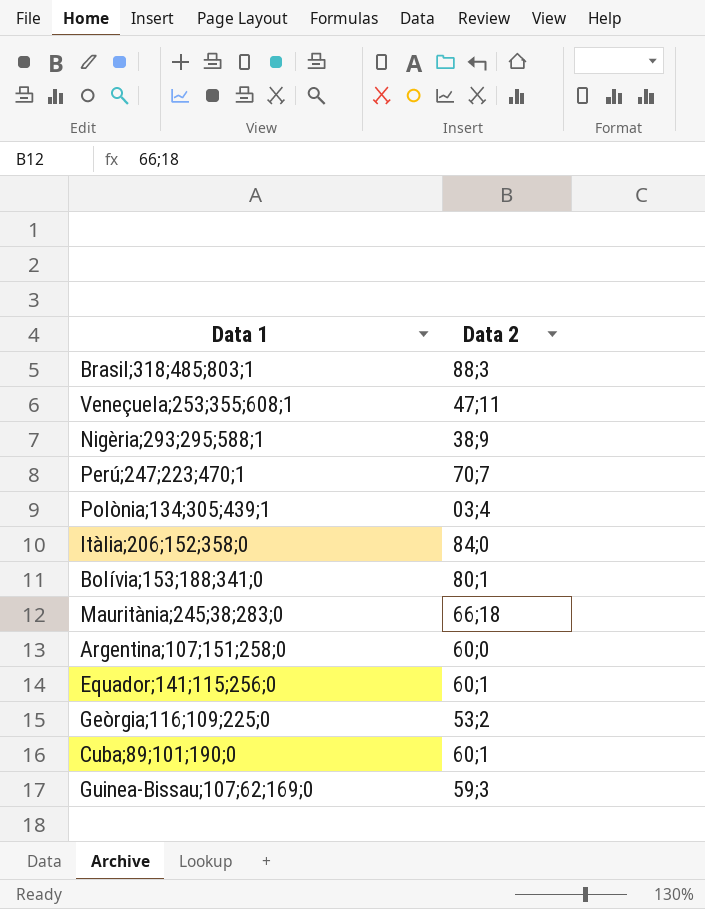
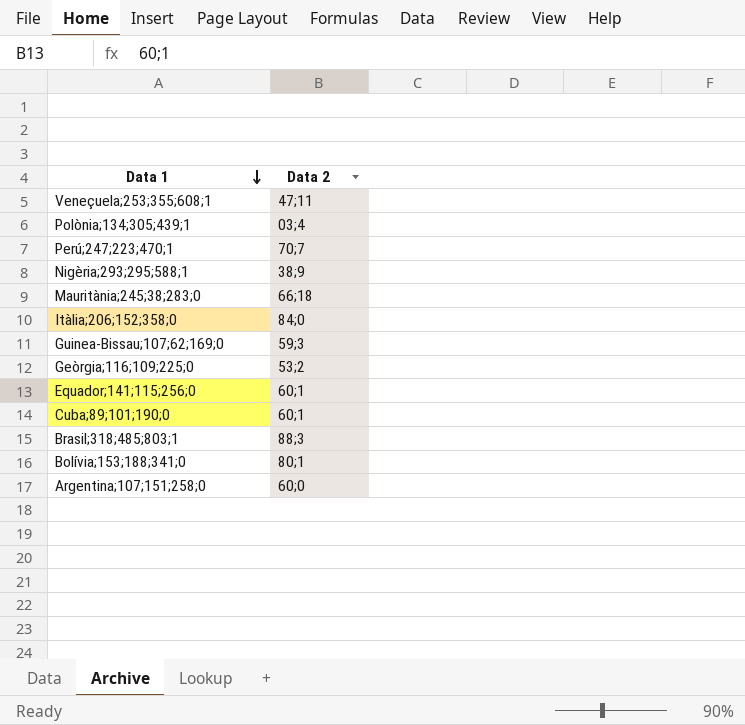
row order: none -> Data 1 descending

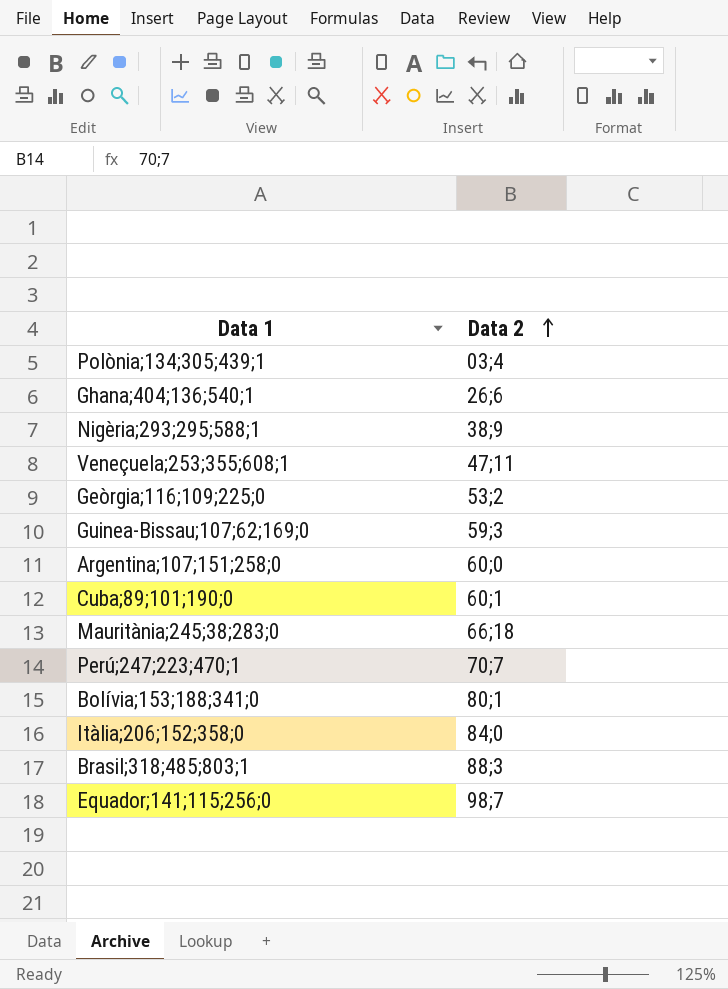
row order: Data 1 descending -> Data 2 ascending
row Ghana;404;136;540;1: none -> 26;6
Equador;141;115;256;0 | Data 2: 60;1 -> 98;7

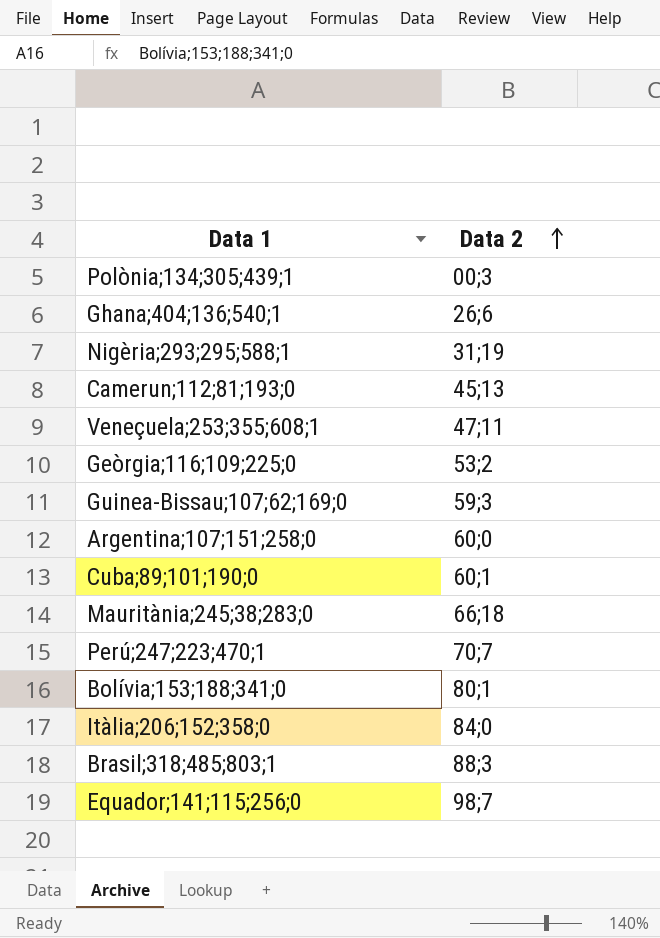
Polònia;134;305;439;1 | Data 2: 03;4 -> 00;3
Nigèria;293;295;588;1 | Data 2: 38;9 -> 31;19
row Camerun;112;81;193;0: none -> 45;13

